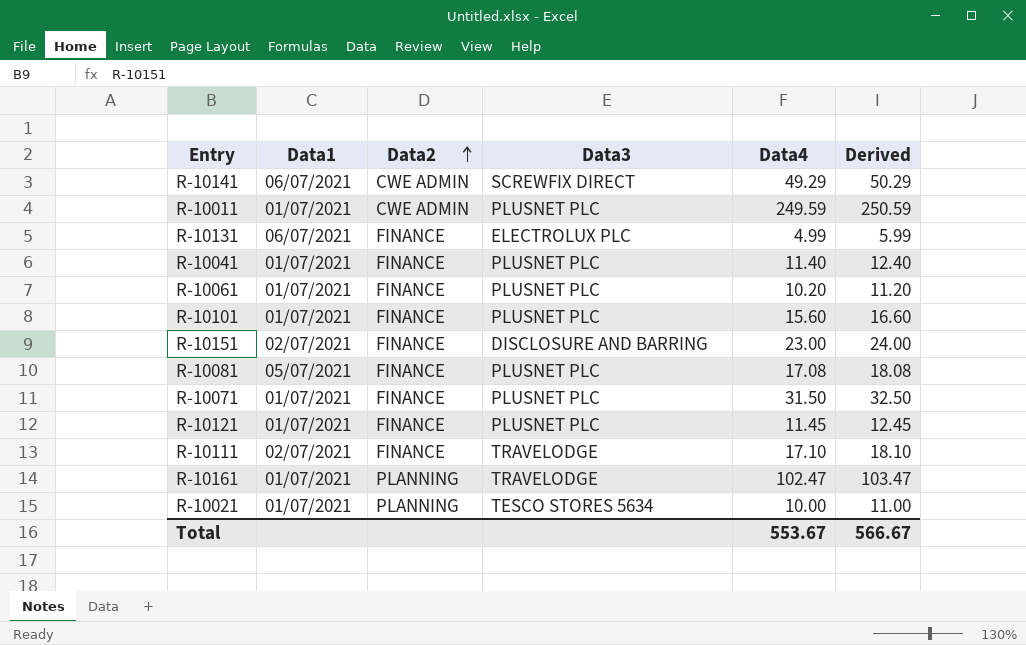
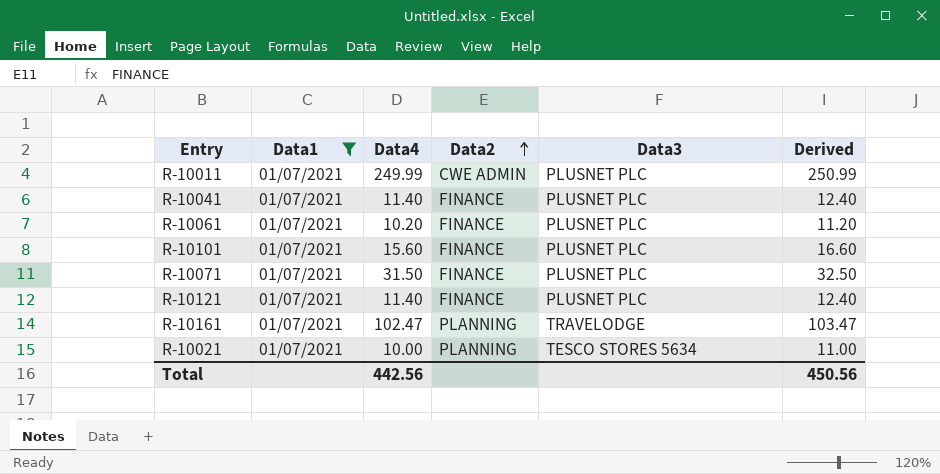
filter: none -> Data1 = 01/07/2021
column Data4 | position: 5 -> 3
R-10011 | Data4: 249.59 -> 249.99
R-10011 | Derived: 250.59 -> 250.99
R-10121 | Data4: 11.45 -> 11.40
R-10121 | Derived: 12.45 -> 12.40
Total | Data4: 553.67 -> 442.56
Total | Derived: 566.67 -> 450.56

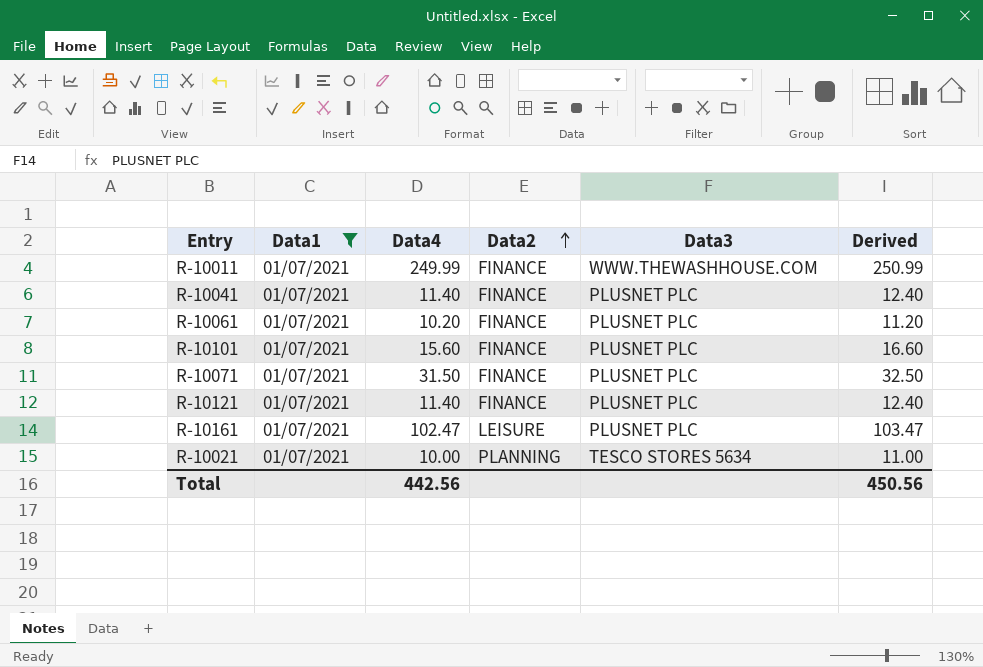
R-10011 | Data2: CWE ADMIN -> FINANCE
R-10011 | Data3: PLUSNET PLC -> WWW.THEWASHHOUSE.COM
R-10161 | Data2: PLANNING -> LEISURE
R-10161 | Data3: TRAVELODGE -> PLUSNET PLC

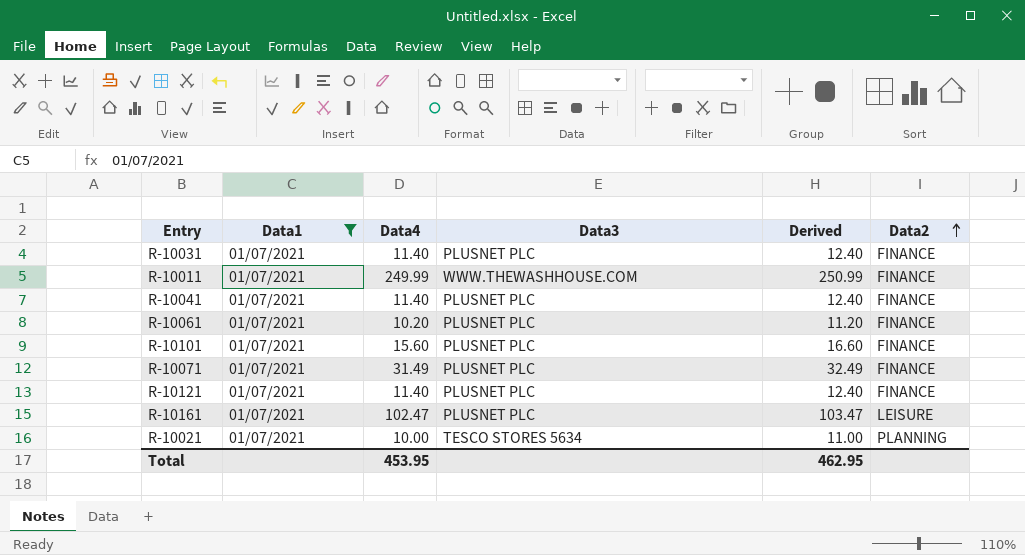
column Data2 | position: 4 -> 6
row R-10031: none -> 01/07/2021 | 11.40 | PLUSNET PLC | 12.40 | FINANCE
R-10071 | Data4: 31.50 -> 31.49
R-10071 | Derived: 32.50 -> 32.49
Total | Data4: 442.56 -> 453.95
Total | Derived: 450.56 -> 462.95

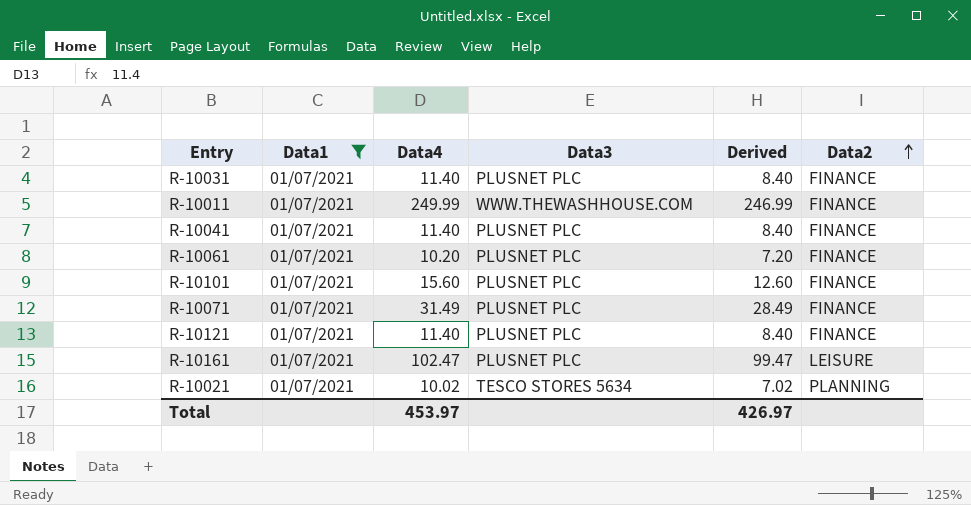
column Derived | formula: [Data4] + 1 -> [Data4] - 3
R-10021 | Data4: 10.00 -> 10.02
Total | Data4: 453.95 -> 453.97
Total | Derived: 462.95 -> 426.97

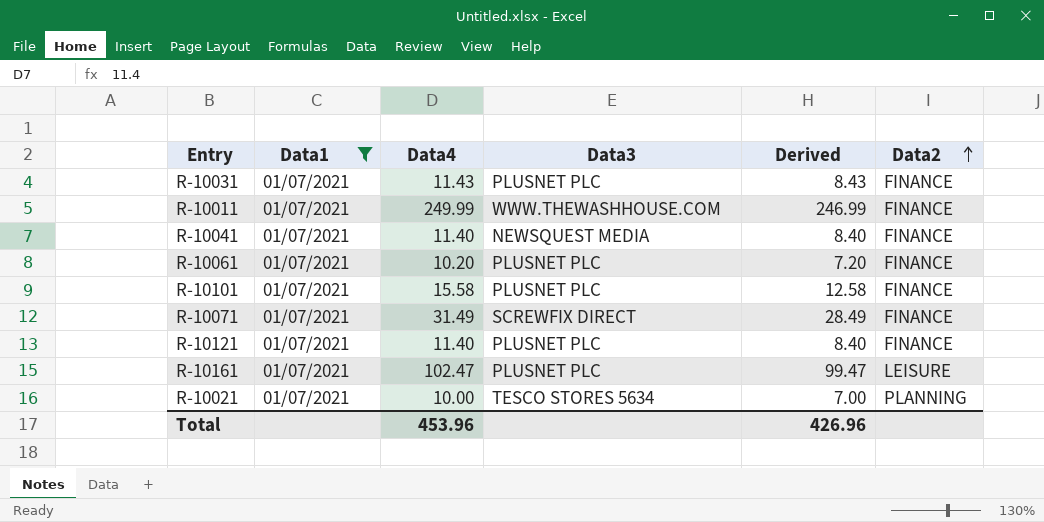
R-10031 | Data4: 11.40 -> 11.43
R-10031 | Derived: 8.40 -> 8.43
R-10041 | Data3: PLUSNET PLC -> NEWSQUEST MEDIA
R-10101 | Data4: 15.60 -> 15.58
R-10101 | Derived: 12.60 -> 12.58
R-10071 | Data3: PLUSNET PLC -> SCREWFIX DIRECT
R-10021 | Data4: 10.02 -> 10.00
R-10021 | Derived: 7.02 -> 7.00
Total | Data4: 453.97 -> 453.96
Total | Derived: 426.97 -> 426.96

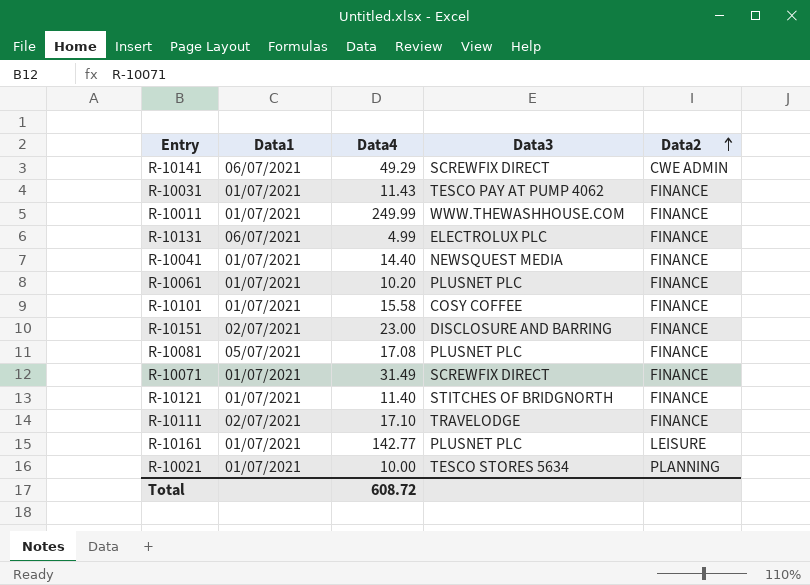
filter: Data1 = 01/07/2021 -> none
column Derived | formula: [Data4] - 3 -> none
R-10031 | Data3: PLUSNET PLC -> TESCO PAY AT PUMP 4062
R-10041 | Data4: 11.40 -> 14.40
R-10101 | Data3: PLUSNET PLC -> COSY COFFEE
R-10121 | Data3: PLUSNET PLC -> STITCHES OF BRIDGNORTH
R-10161 | Data4: 102.47 -> 142.77
Total | Data4: 453.96 -> 608.72

